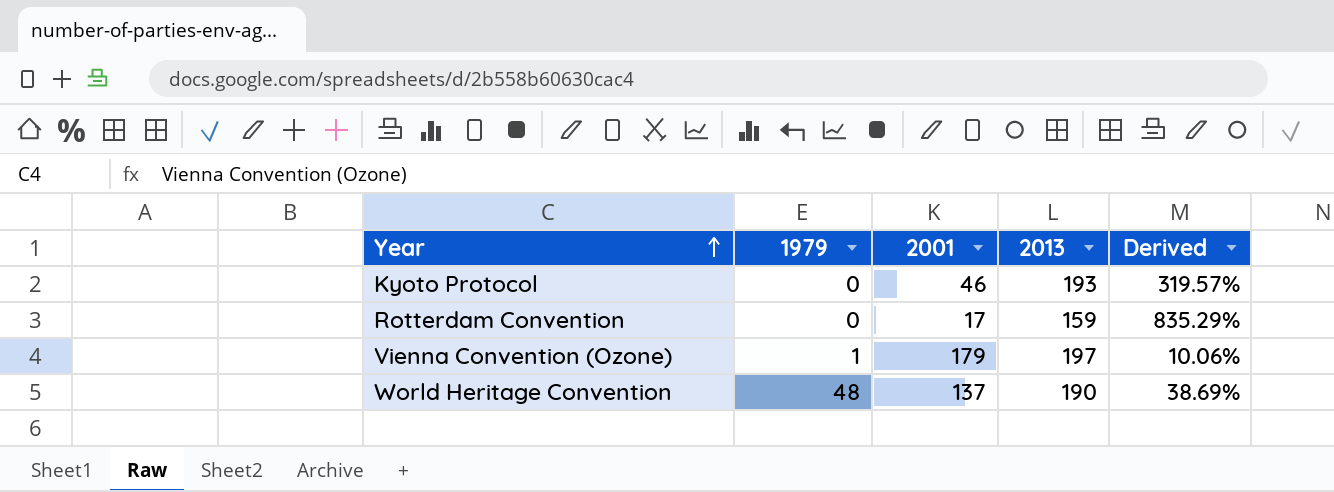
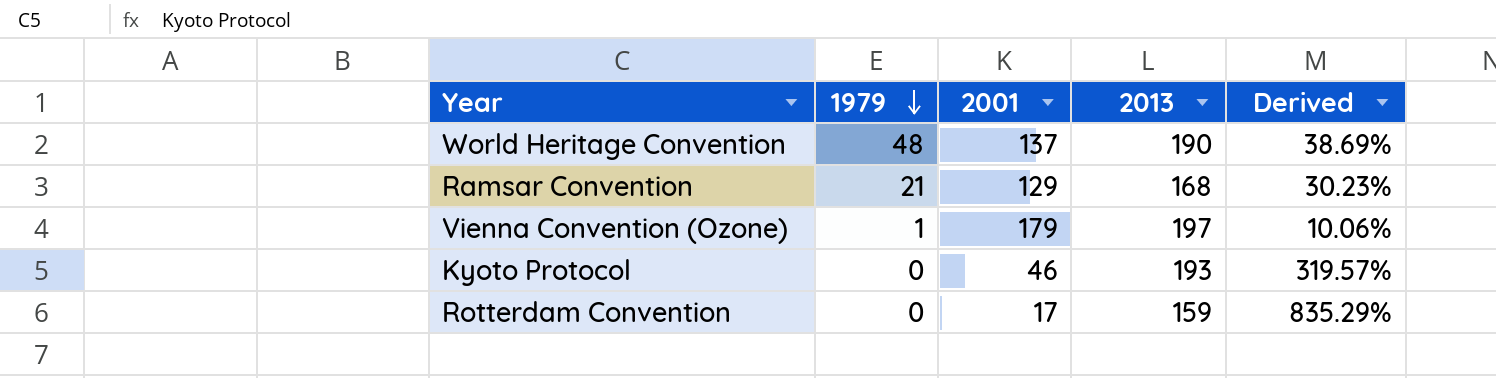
row order: Year ascending -> 1979 descending
row Ramsar Convention: none -> 21 | 129 | 168 | 30.23%

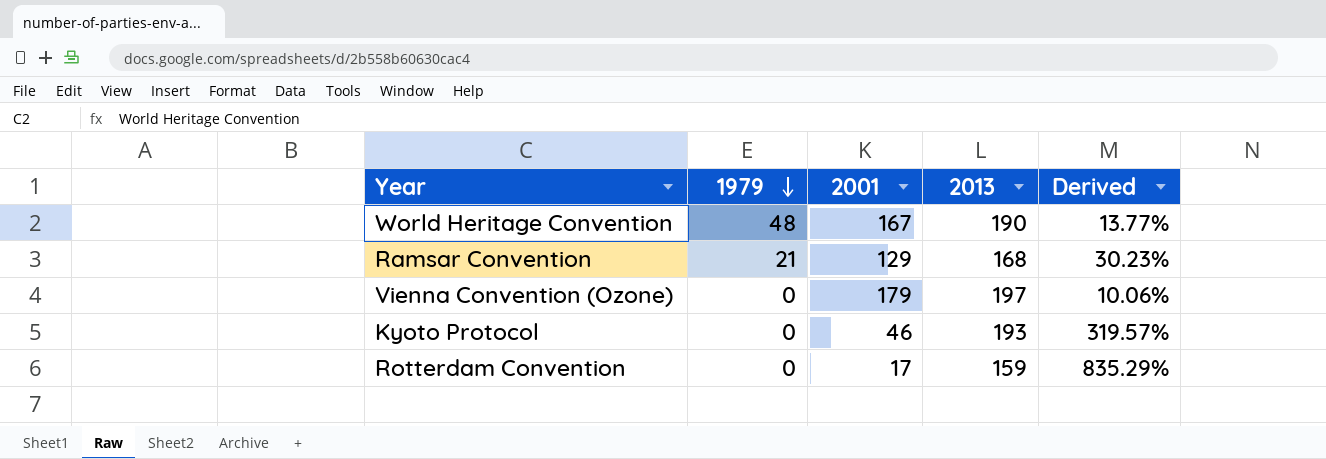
World Heritage Convention | 2001: 137 -> 167
World Heritage Convention | Derived: 38.69% -> 13.77%
Vienna Convention (Ozone) | 1979: 1 -> 0

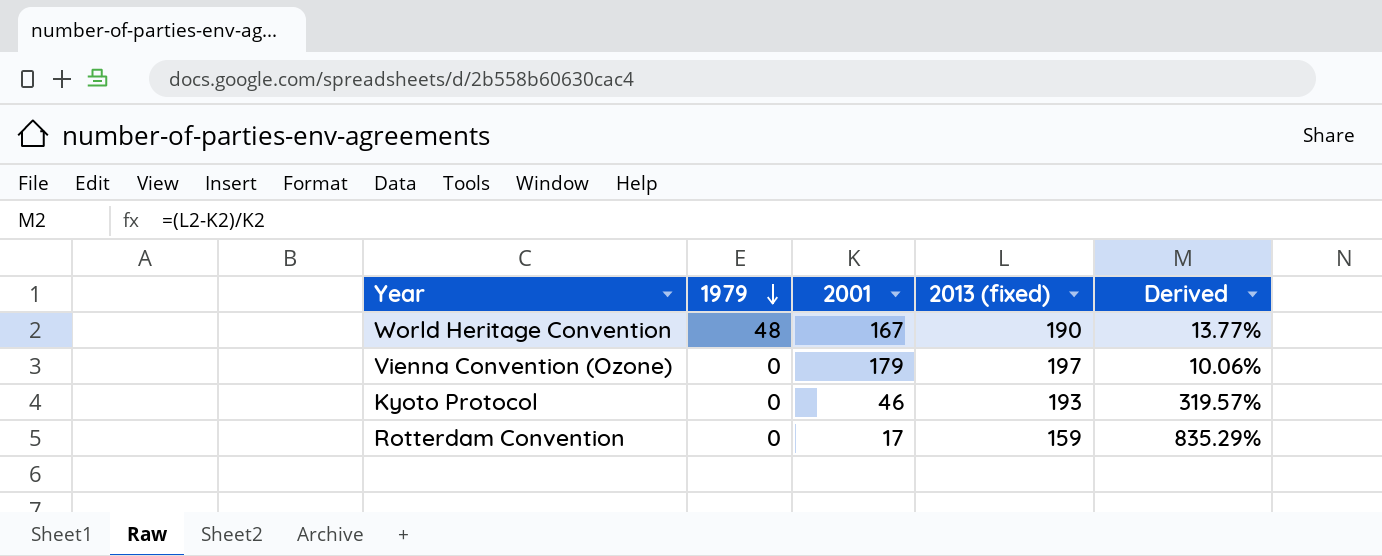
column name: 2013 -> 2013 (fixed)
row Ramsar Convention: 21 | 129 | 168 | 30.23% -> none

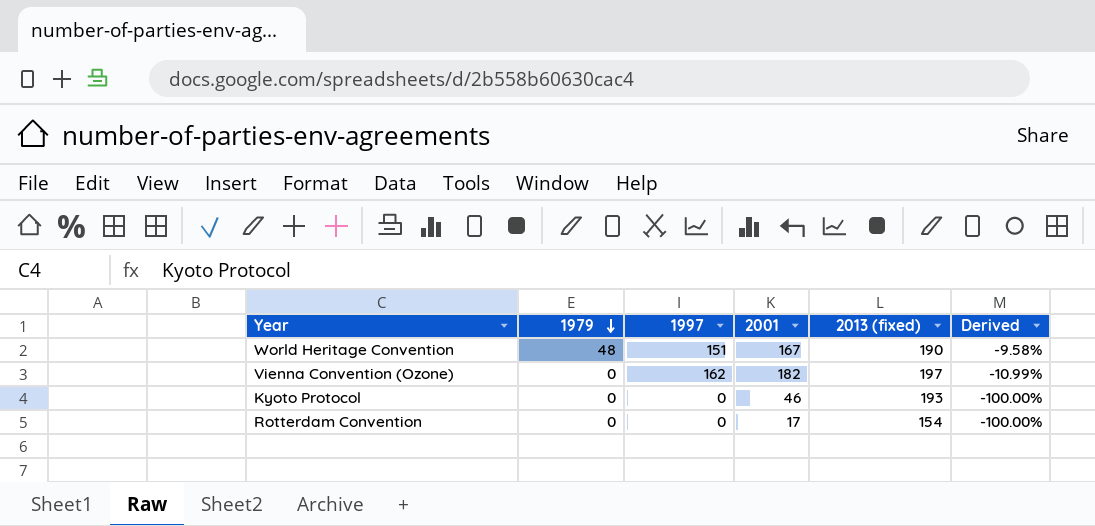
column 1997 | position: none -> 3
column Derived | formula: ([2013 (fixed)] - [2001]) / [2001] -> ([1997] - [2001]) / [2001]
Vienna Convention (Ozone) | 2001: 179 -> 182
Rotterdam Convention | 2013 (fixed): 159 -> 154

